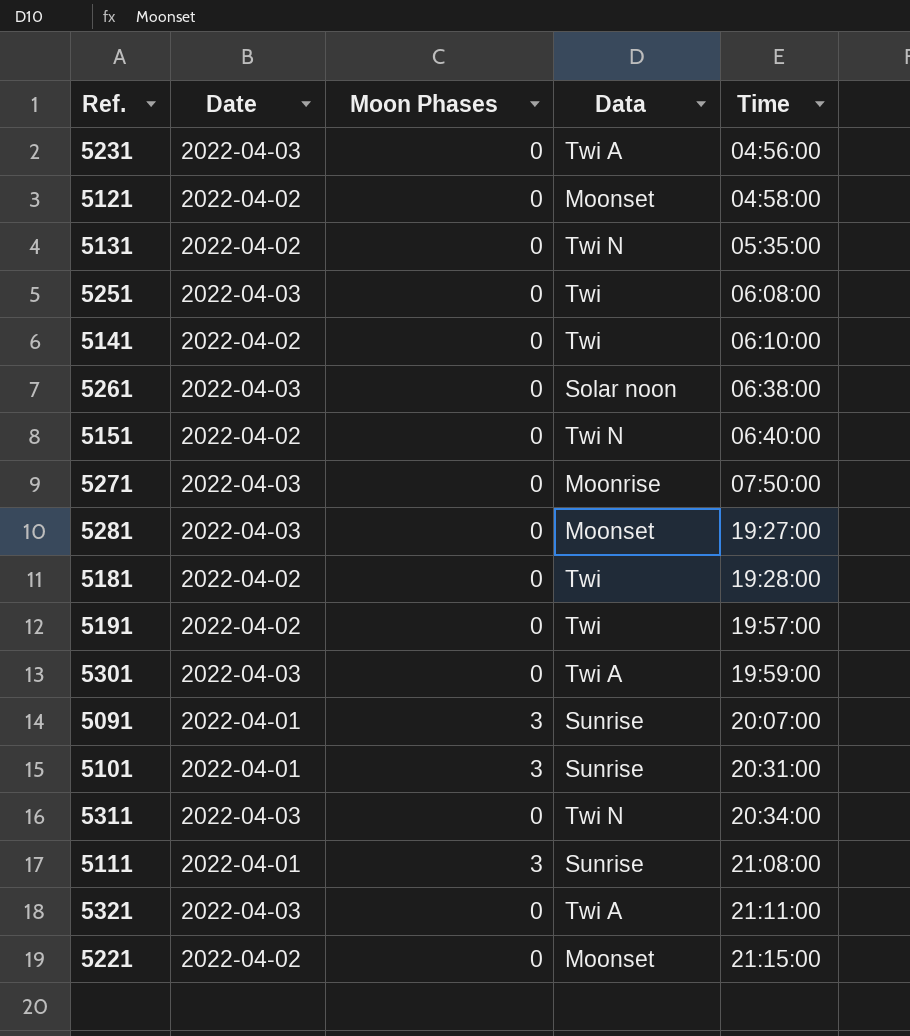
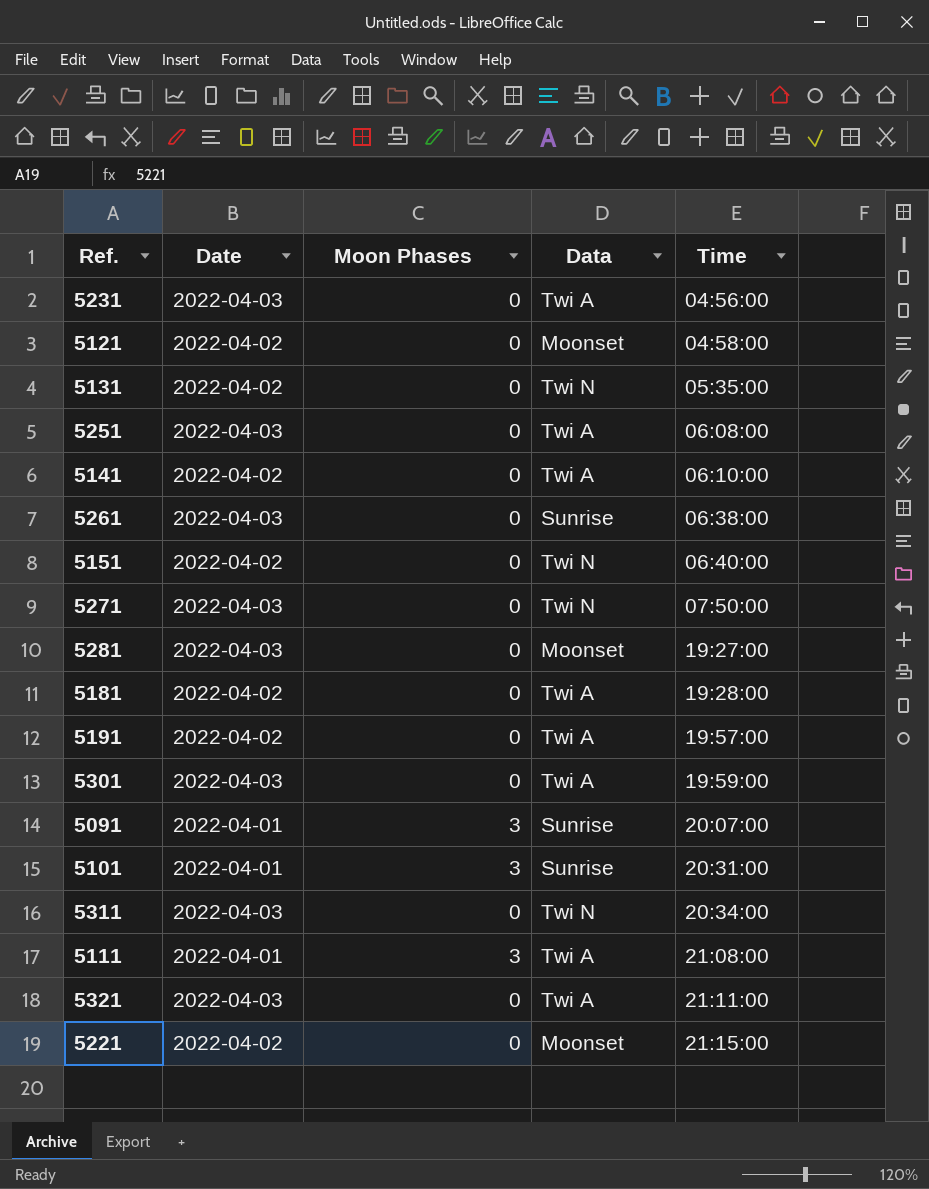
5251 | Data: Twi -> Twi A
5141 | Data: Twi -> Twi A
5261 | Data: Solar noon -> Sunrise
5271 | Data: Moonrise -> Twi N
5181 | Data: Twi -> Twi A
5191 | Data: Twi -> Twi A
5111 | Data: Sunrise -> Twi A

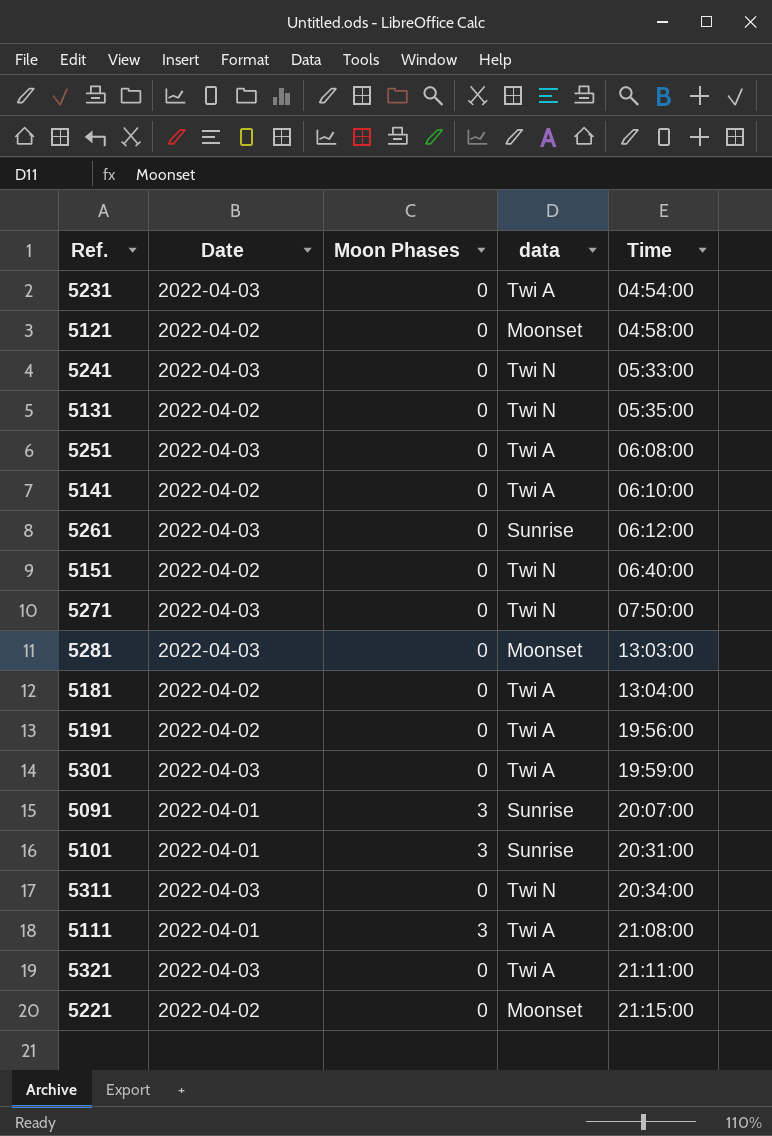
column name: Data -> data
5231 | Time: 04:56:00 -> 04:54:00
row 5241: none -> 2022-04-03 | 0 | Twi N | 05:33:00
5261 | Time: 06:38:00 -> 06:12:00
5281 | Time: 19:27:00 -> 13:03:00
5181 | Time: 19:28:00 -> 13:04:00
5191 | Time: 19:57:00 -> 19:56:00

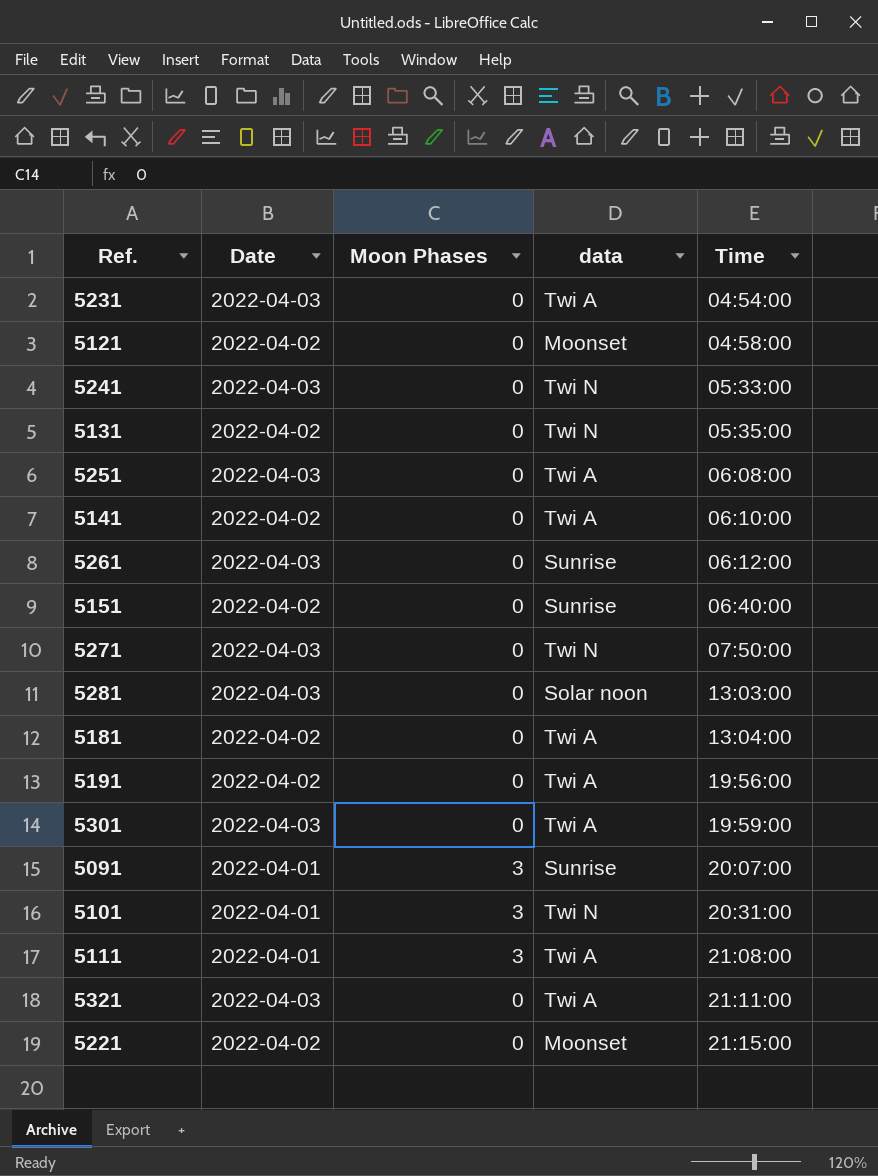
row 5311: 2022-04-03 | 0 | Twi N | 20:34:00 -> none
5151 | data: Twi N -> Sunrise
5281 | data: Moonset -> Solar noon
5101 | data: Sunrise -> Twi N

